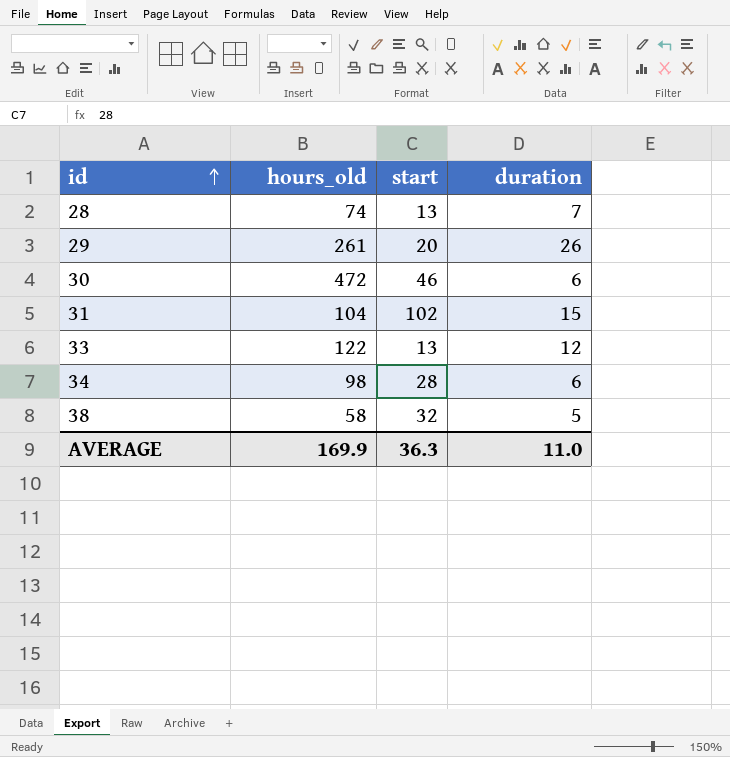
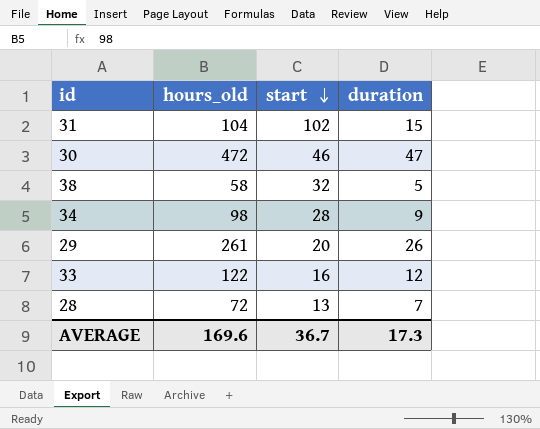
row order: id ascending -> start descending
30 | duration: 6 -> 47
34 | duration: 6 -> 9
33 | start: 13 -> 16
28 | hours_old: 74 -> 72
AVERAGE | hours_old: 169.9 -> 169.6
AVERAGE | start: 36.3 -> 36.7
AVERAGE | duration: 11.0 -> 17.3

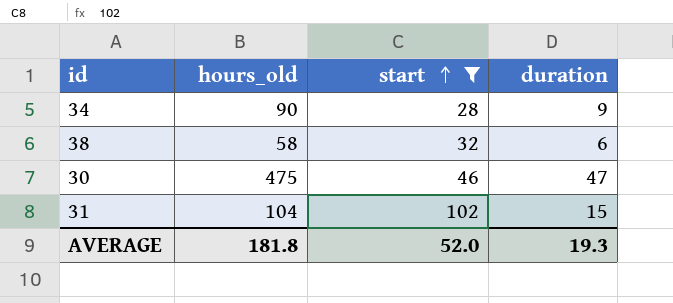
filter: none -> start >= 28
row order: start descending -> start ascending
34 | hours_old: 98 -> 90
38 | duration: 5 -> 6
30 | hours_old: 472 -> 475
AVERAGE | hours_old: 169.6 -> 181.8
AVERAGE | start: 36.7 -> 52.0
AVERAGE | duration: 17.3 -> 19.3

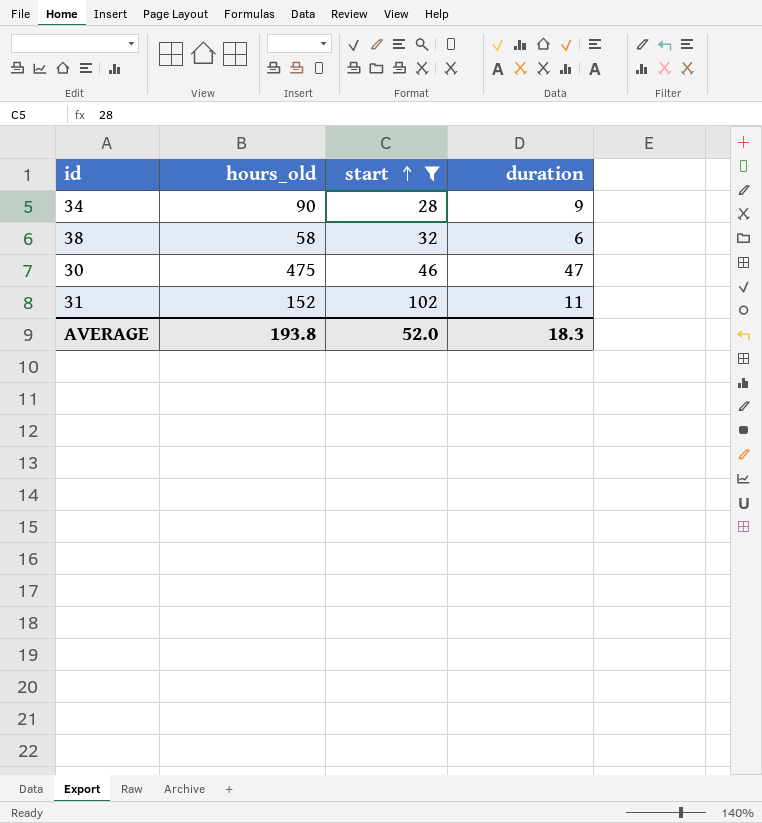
31 | hours_old: 104 -> 152
31 | duration: 15 -> 11
AVERAGE | hours_old: 181.8 -> 193.8
AVERAGE | duration: 19.3 -> 18.3

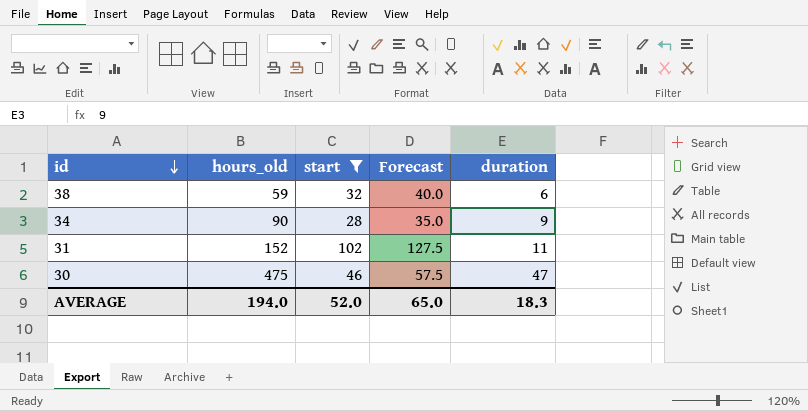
row order: start ascending -> id descending
column Forecast | formula: none -> [start] * 1.25
38 | hours_old: 58 -> 59
AVERAGE | hours_old: 193.8 -> 194.0

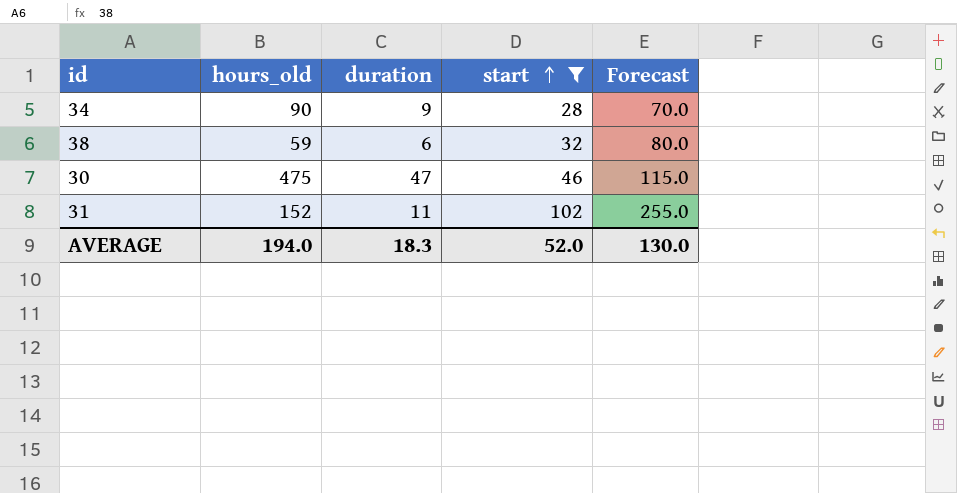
row order: id descending -> start ascending
column duration | position: 5 -> 3
column Forecast | formula: [start] * 1.25 -> [start] * 2.5
AVERAGE | Forecast: 65.0 -> 130.0

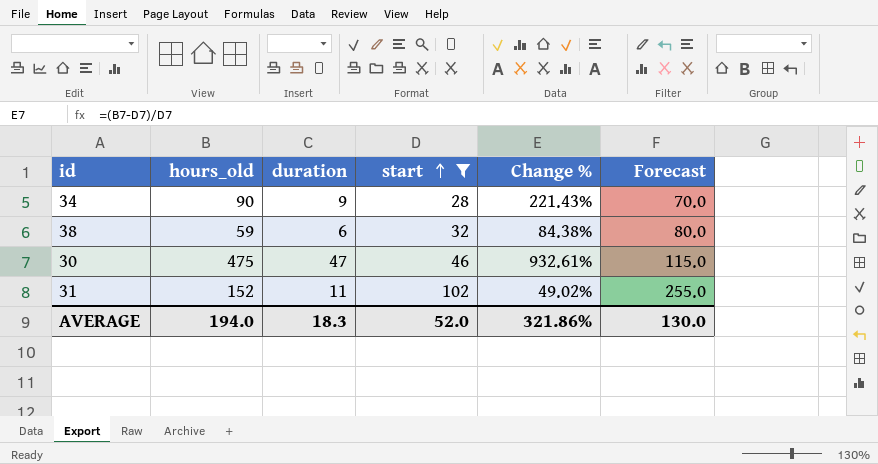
column Change % | formula: none -> ([hours_old] - [start]) / [start]

